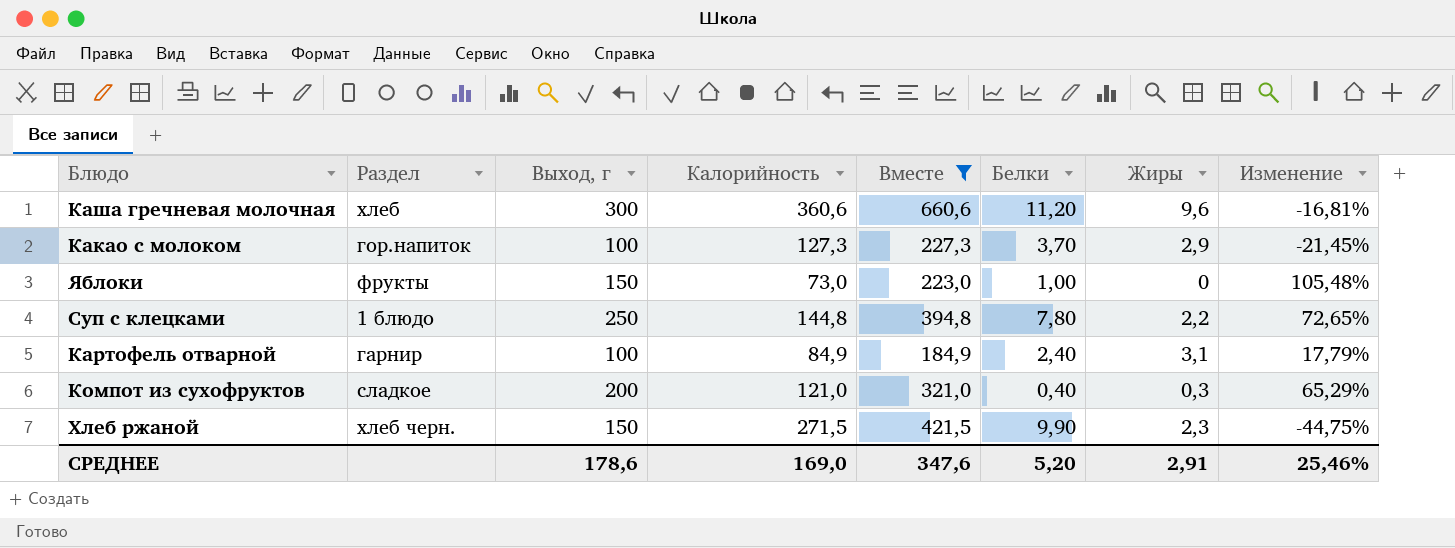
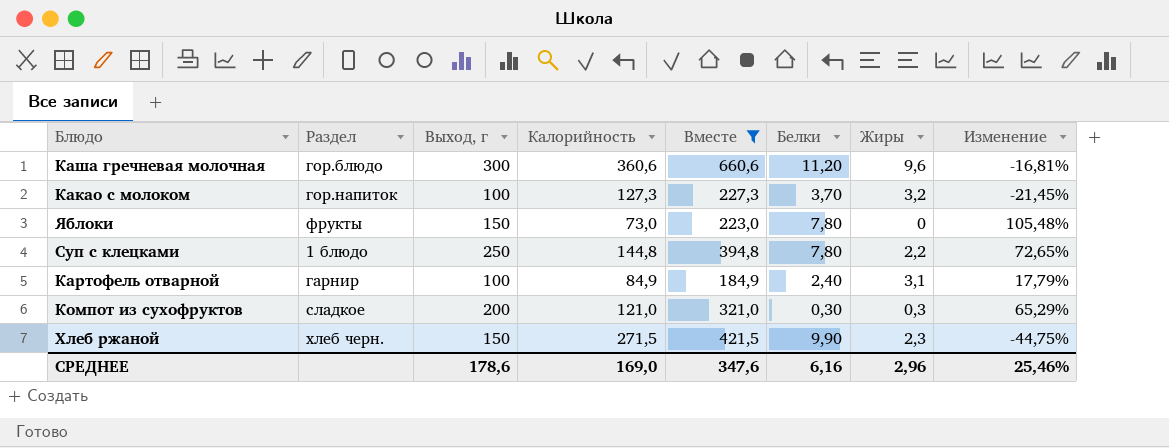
Каша гречневая молочная | Раздел: хлеб -> гор.блюдо
Какао с молоком | Жиры: 2,9 -> 3,2
Яблоки | Белки: 1,00 -> 7,80
Компот из сухофруктов | Белки: 0,40 -> 0,30
СРЕДНЕЕ | Белки: 5,20 -> 6,16
СРЕДНЕЕ | Жиры: 2,91 -> 2,96

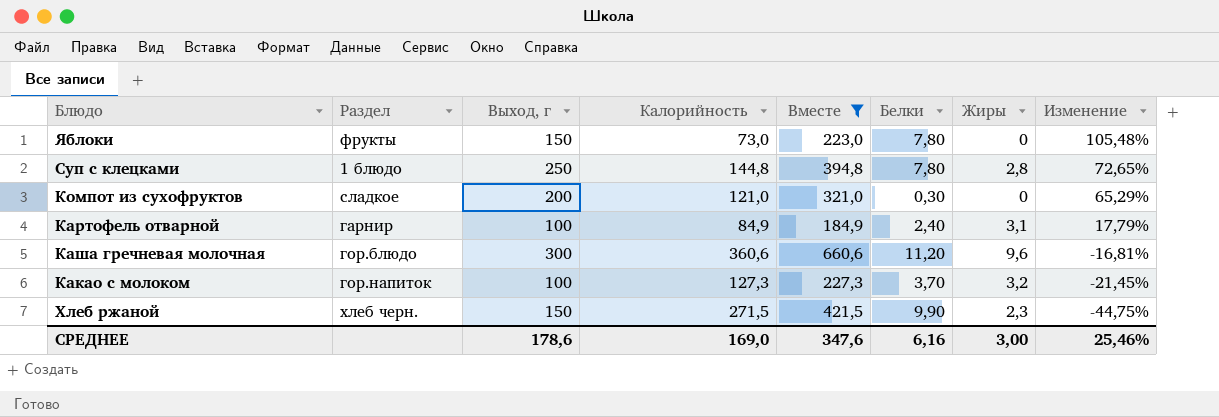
row order: none -> Изменение descending
Суп с клецками | Жиры: 2,2 -> 2,8
Компот из сухофруктов | Жиры: 0,3 -> 0
СРЕДНЕЕ | Жиры: 2,96 -> 3,00

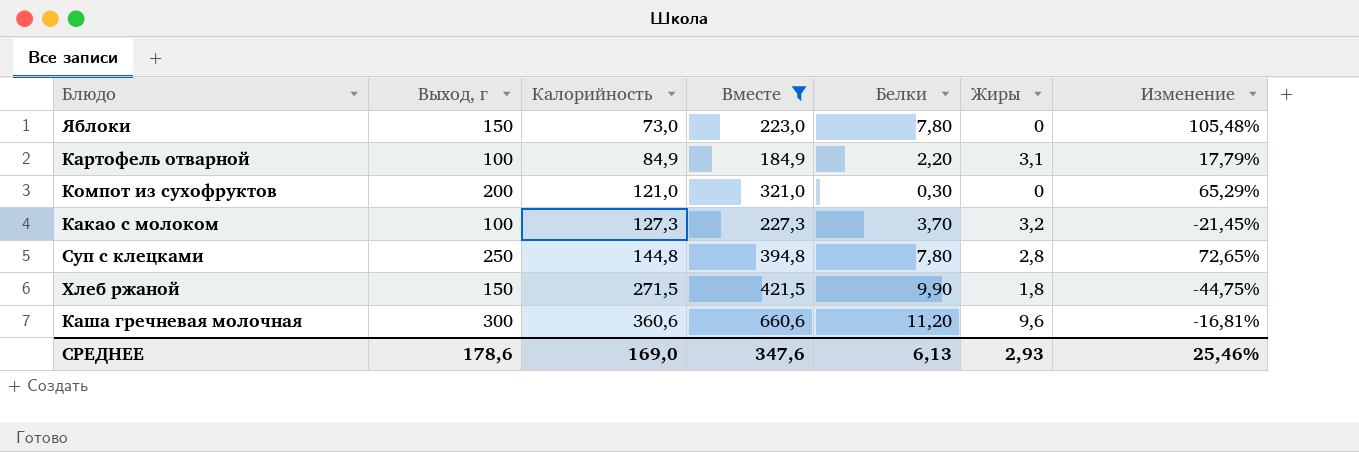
row order: Изменение descending -> Калорийность ascending
column Раздел | position: 2 -> none
Картофель отварной | Белки: 2,40 -> 2,20
Хлеб ржаной | Жиры: 2,3 -> 1,8
СРЕДНЕЕ | Белки: 6,16 -> 6,13
СРЕДНЕЕ | Жиры: 3,00 -> 2,93

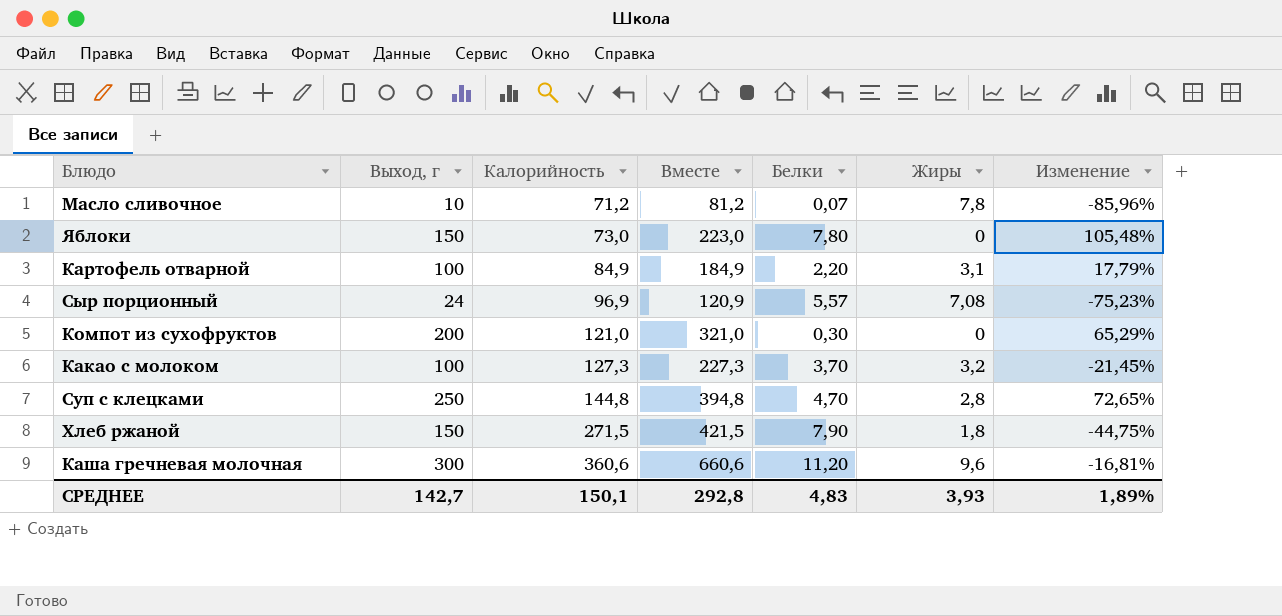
filter: Вместе >= 184,9 -> none
Суп с клецками | Белки: 7,80 -> 4,70
Хлеб ржаной | Белки: 9,90 -> 7,90
СРЕДНЕЕ | Выход, г: 178,6 -> 142,7
СРЕДНЕЕ | Калорийность: 169,0 -> 150,1
СРЕДНЕЕ | Вместе: 347,6 -> 292,8
СРЕДНЕЕ | Белки: 6,13 -> 4,83
СРЕДНЕЕ | Жиры: 2,93 -> 3,93
СРЕДНЕЕ | Изменение: 25,46% -> 1,89%

